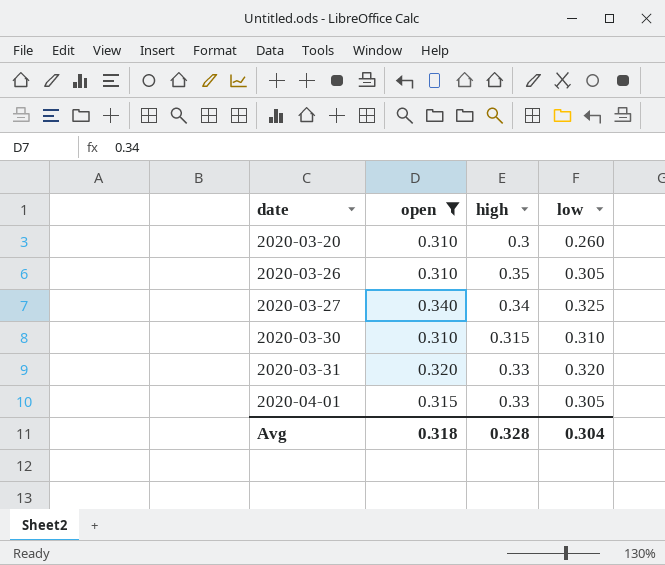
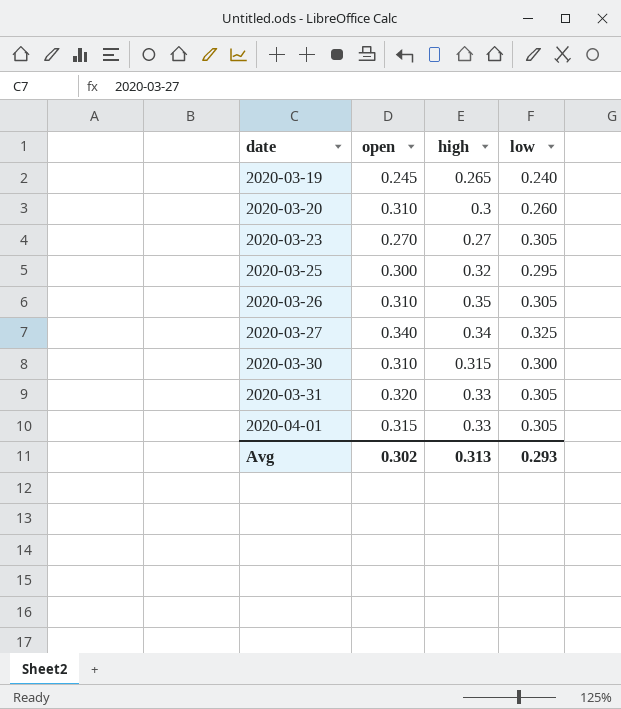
filter: open >= 0.310 -> none
2020-03-30 | low: 0.310 -> 0.300
2020-03-31 | low: 0.320 -> 0.305
Avg | open: 0.318 -> 0.302
Avg | high: 0.328 -> 0.313
Avg | low: 0.304 -> 0.293

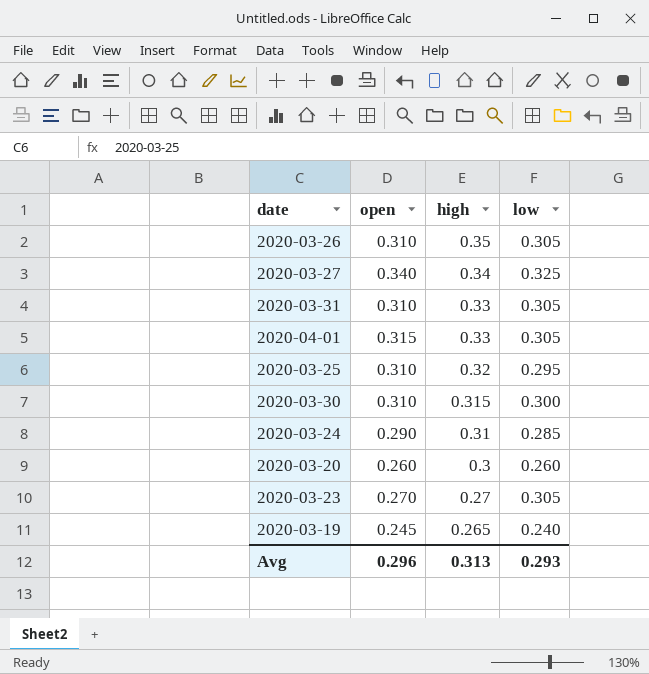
row order: date ascending -> high descending
2020-03-31 | open: 0.320 -> 0.310
2020-03-25 | open: 0.300 -> 0.310
row 2020-03-24: none -> 0.290 | 0.31 | 0.285
2020-03-20 | open: 0.310 -> 0.260
Avg | open: 0.302 -> 0.296

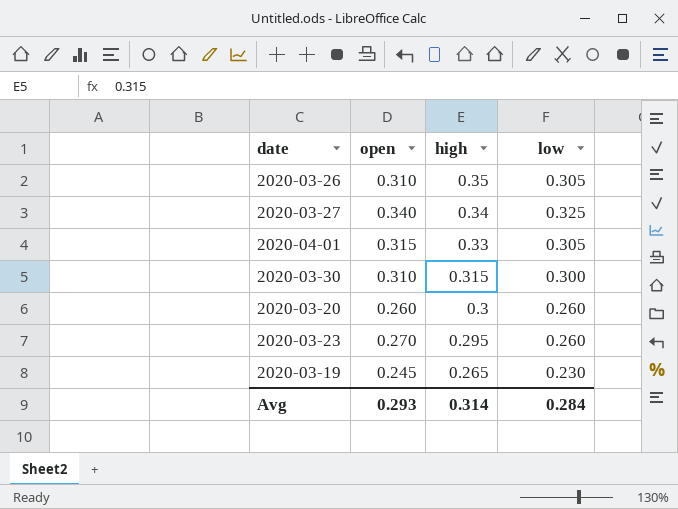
row 2020-03-31: 0.310 | 0.33 | 0.305 -> none
row 2020-03-25: 0.310 | 0.32 | 0.295 -> none
row 2020-03-24: 0.290 | 0.31 | 0.285 -> none
2020-03-23 | high: 0.27 -> 0.295
2020-03-23 | low: 0.305 -> 0.260
2020-03-19 | low: 0.240 -> 0.230
Avg | open: 0.296 -> 0.293
Avg | high: 0.313 -> 0.314
Avg | low: 0.293 -> 0.284

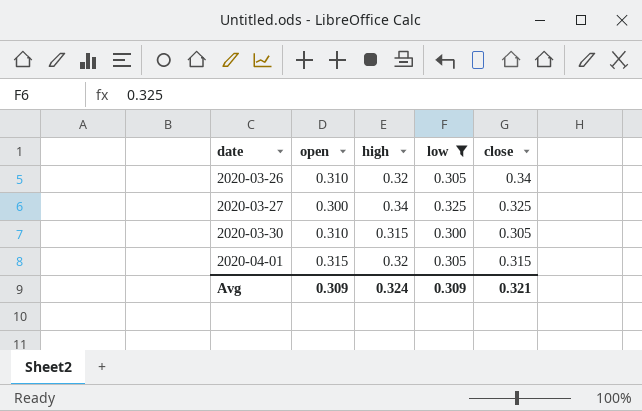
filter: none -> low >= 0.300
row order: high descending -> date ascending
column close | position: none -> 5
2020-03-26 | high: 0.35 -> 0.32
2020-03-27 | open: 0.340 -> 0.300
2020-04-01 | high: 0.33 -> 0.32
Avg | open: 0.293 -> 0.309
Avg | high: 0.314 -> 0.324
Avg | low: 0.284 -> 0.309

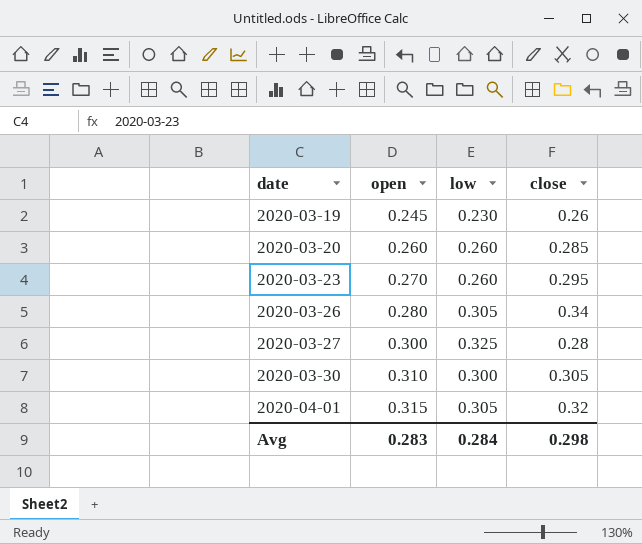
filter: low >= 0.300 -> none
column high | position: 3 -> none
2020-03-26 | open: 0.310 -> 0.280
2020-03-27 | close: 0.325 -> 0.28
2020-04-01 | close: 0.315 -> 0.32
Avg | open: 0.309 -> 0.283
Avg | low: 0.309 -> 0.284
Avg | close: 0.321 -> 0.298

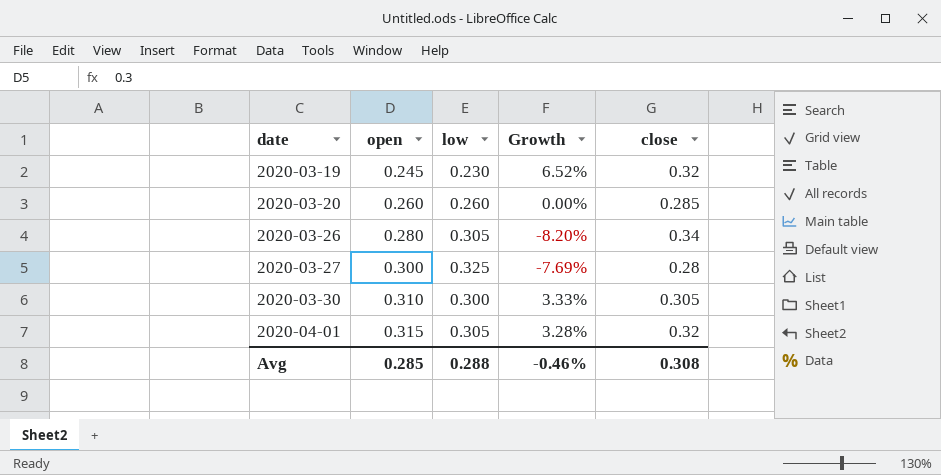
column Growth | formula: none -> ([open] - [low]) / [low]
row 2020-03-23: 0.270 | 0.260 | 0.295 -> none
2020-03-19 | close: 0.26 -> 0.32
Avg | open: 0.283 -> 0.285
Avg | low: 0.284 -> 0.288
Avg | close: 0.298 -> 0.308

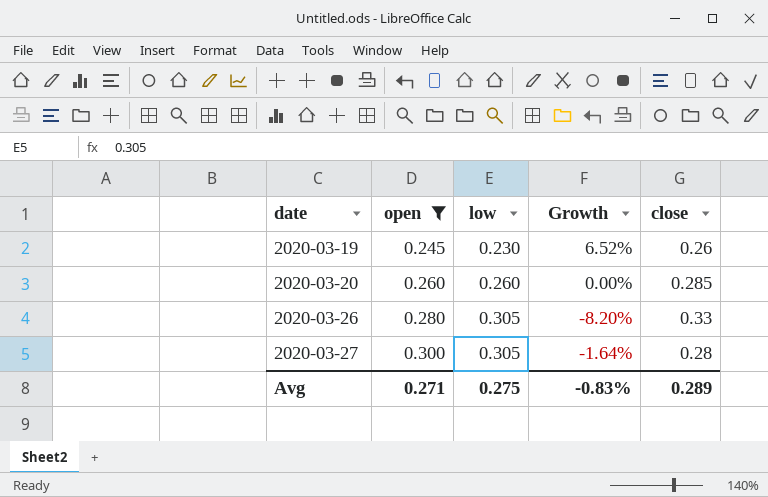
filter: none -> open <= 0.300
2020-03-19 | close: 0.32 -> 0.26
2020-03-26 | close: 0.34 -> 0.33
2020-03-27 | low: 0.325 -> 0.305
2020-03-27 | Growth: -7.69% -> -1.64%
Avg | open: 0.285 -> 0.271
Avg | low: 0.288 -> 0.275
Avg | Growth: -0.46% -> -0.83%
Avg | close: 0.308 -> 0.289

